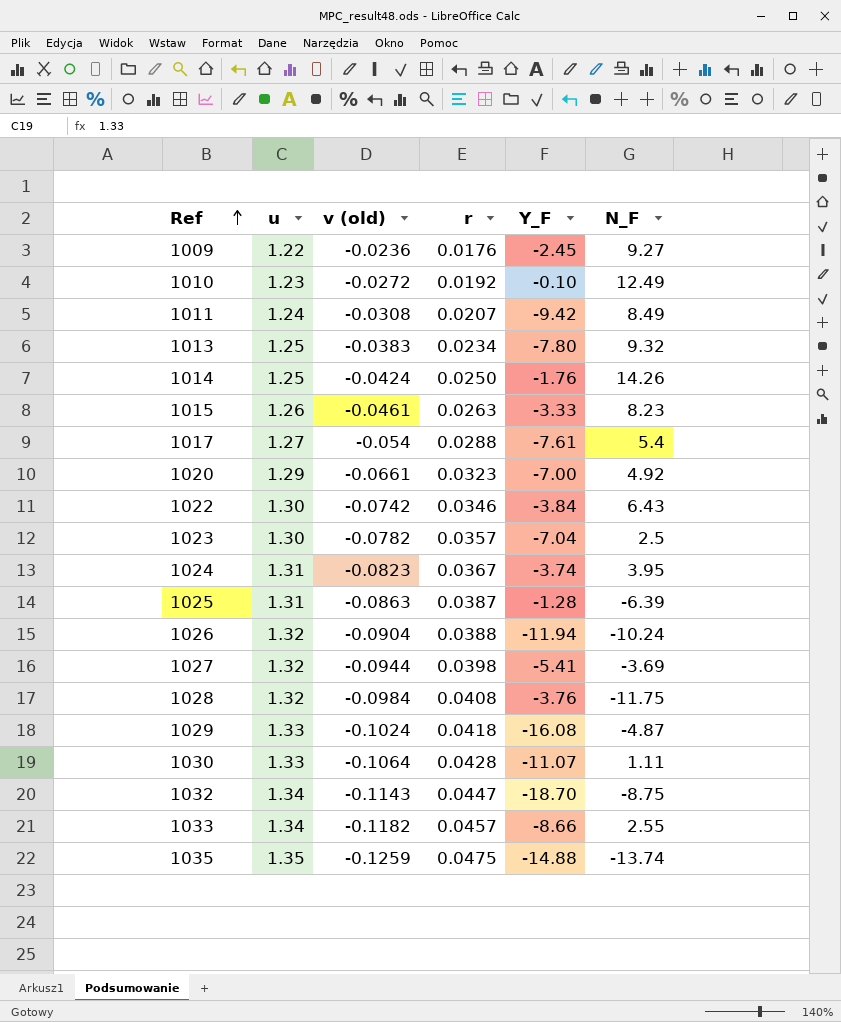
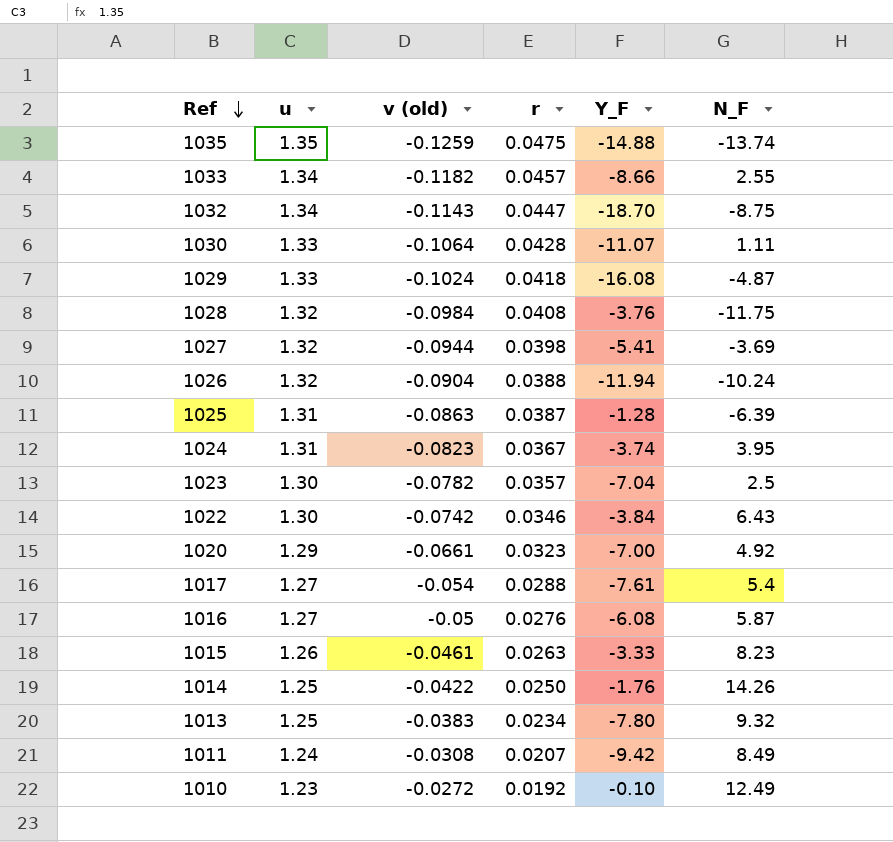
row order: Ref ascending -> Ref descending
row 1009: 1.22 | -0.0236 | 0.0176 | -2.45 | 9.27 -> none
row 1016: none -> 1.27 | -0.05 | 0.0276 | -6.08 | 5.87
1014 | v (old): -0.0424 -> -0.0422

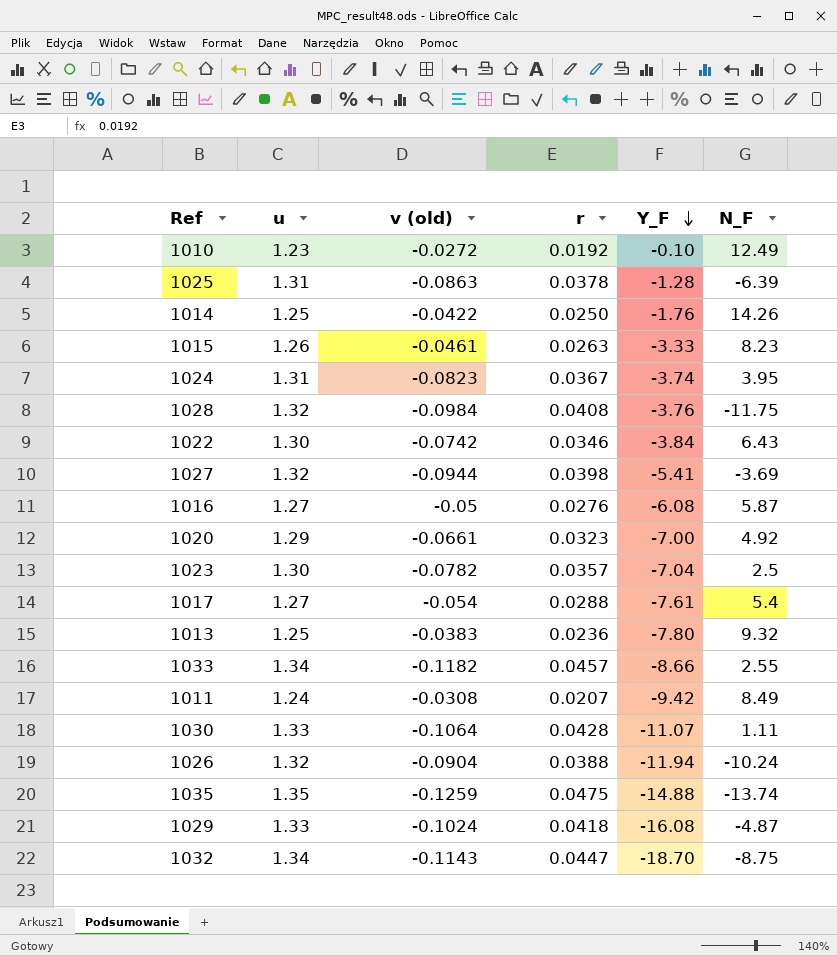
row order: Ref descending -> Y_F descending
1025 | r: 0.0387 -> 0.0378
1013 | r: 0.0234 -> 0.0236

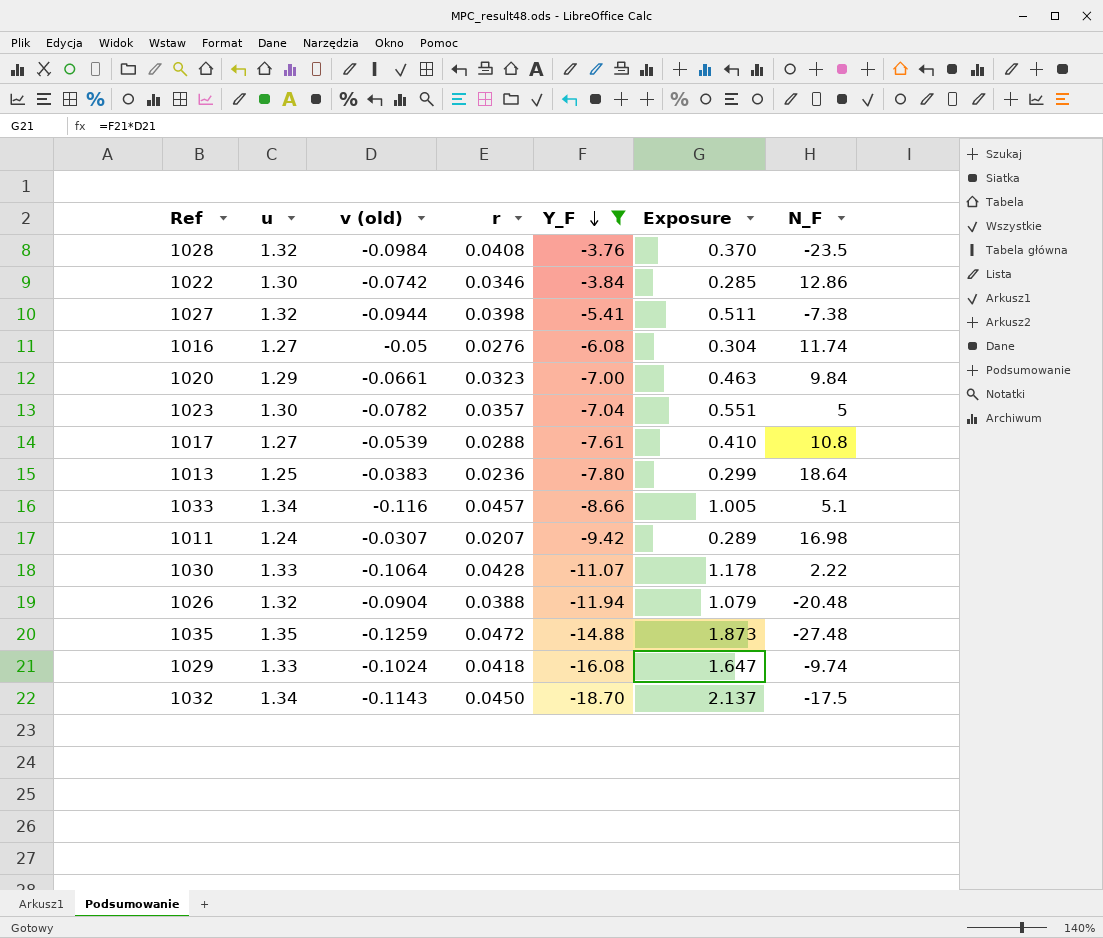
filter: none -> Y_F <= -3.76
column Exposure | formula: none -> [v (old)] * [Y_F]
1028 | N_F: -11.75 -> -23.5
1022 | N_F: 6.43 -> 12.86
1027 | N_F: -3.69 -> -7.38
1016 | N_F: 5.87 -> 11.74
1020 | N_F: 4.92 -> 9.84
1023 | N_F: 2.5 -> 5
1017 | v (old): -0.054 -> -0.0539
1017 | N_F: 5.4 -> 10.8
1013 | N_F: 9.32 -> 18.64
1033 | v (old): -0.1182 -> -0.116
1033 | N_F: 2.55 -> 5.1
1011 | v (old): -0.0308 -> -0.0307
1011 | N_F: 8.49 -> 16.98
1030 | N_F: 1.11 -> 2.22
1026 | N_F: -10.24 -> -20.48
1035 | r: 0.0475 -> 0.0472
1035 | N_F: -13.74 -> -27.48
1029 | N_F: -4.87 -> -9.74
1032 | r: 0.0447 -> 0.0450
1032 | N_F: -8.75 -> -17.5

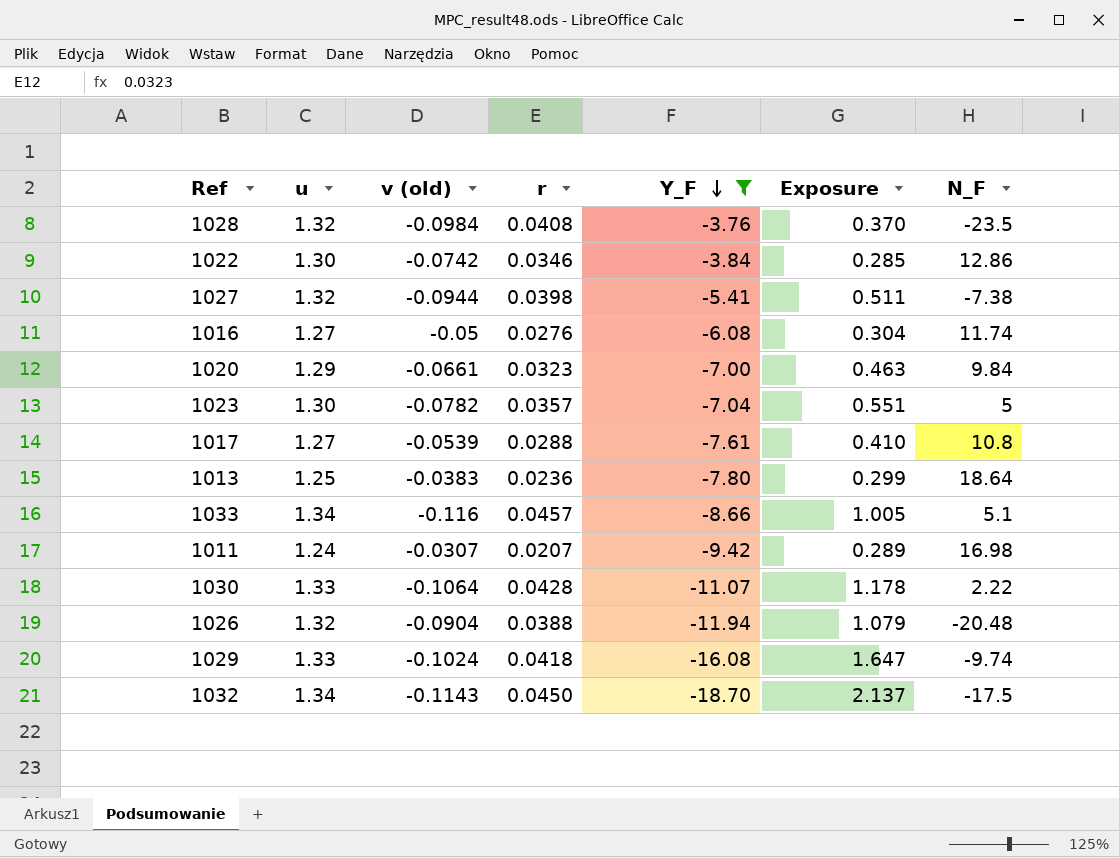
row 1035: 1.35 | -0.1259 | 0.0472 | -14.88 | 1.873 | -27.48 -> none

